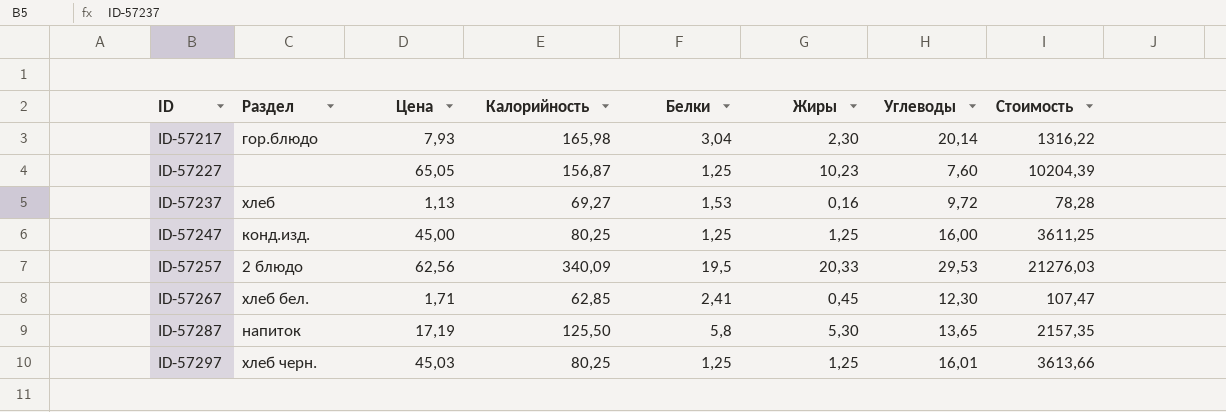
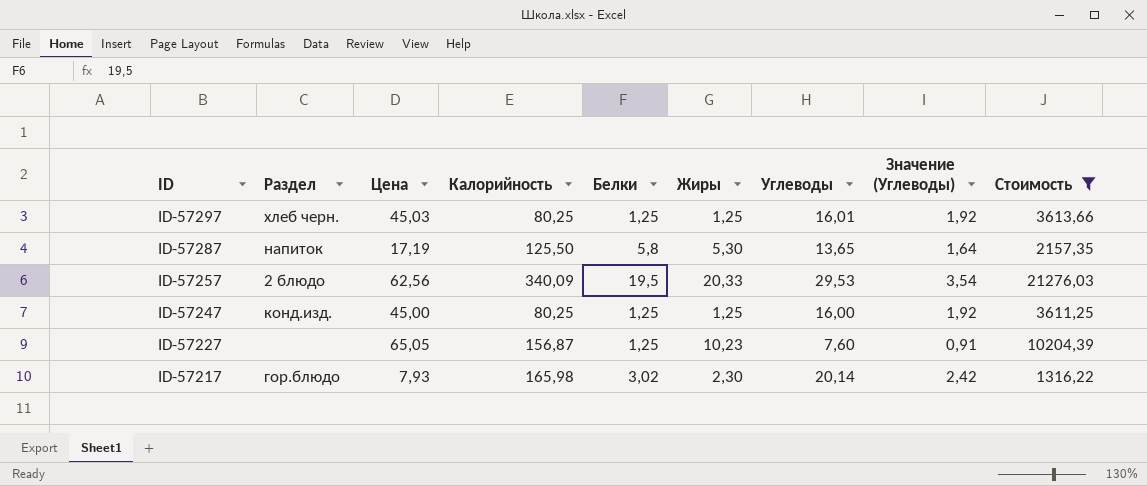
filter: none -> Стоимость >= 1316,22
row order: ID ascending -> ID descending
column Значение (Углеводы) | formula: none -> [Углеводы] * 0,12
ID-57217 | Белки: 3,04 -> 3,02

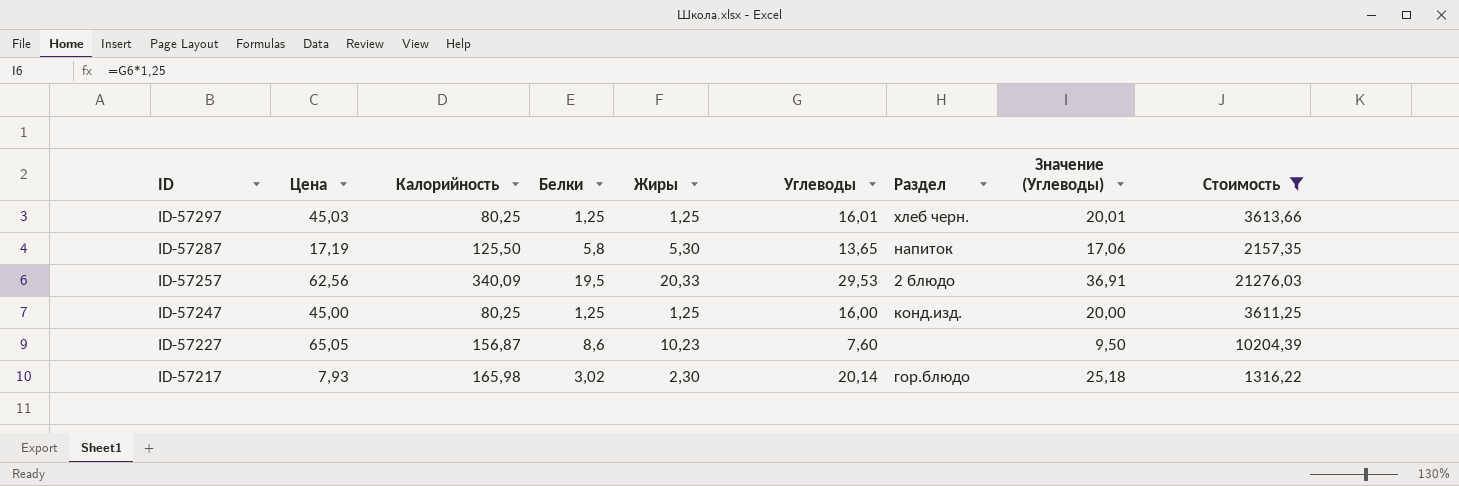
column Раздел | position: 2 -> 7
column Значение (Углеводы) | formula: [Углеводы] * 0,12 -> [Углеводы] * 1,25
ID-57227 | Белки: 1,25 -> 8,6

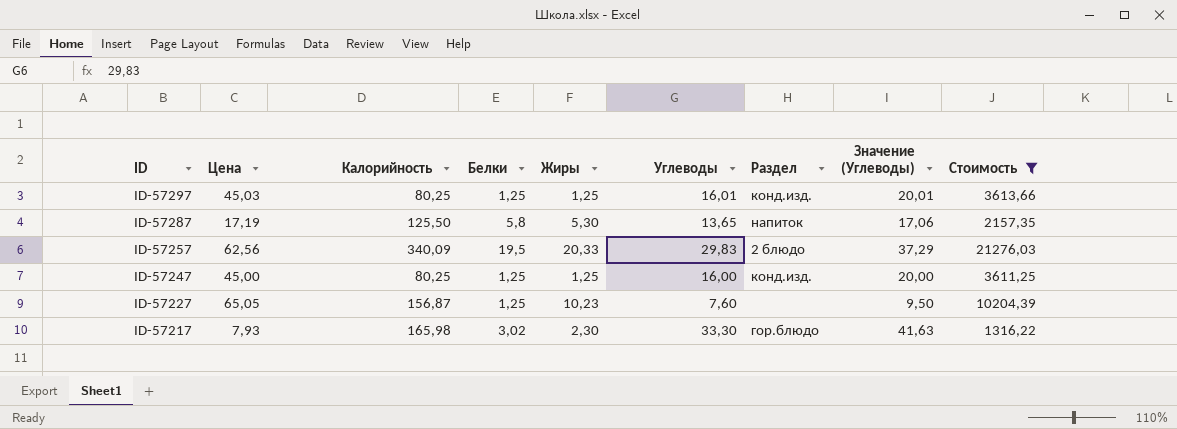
ID-57297 | Раздел: хлеб черн. -> конд.изд.
ID-57257 | Углеводы: 29,53 -> 29,83
ID-57257 | Значение (Углеводы): 36,91 -> 37,29
ID-57227 | Белки: 8,6 -> 1,25
ID-57217 | Углеводы: 20,14 -> 33,30
ID-57217 | Значение (Углеводы): 25,18 -> 41,63

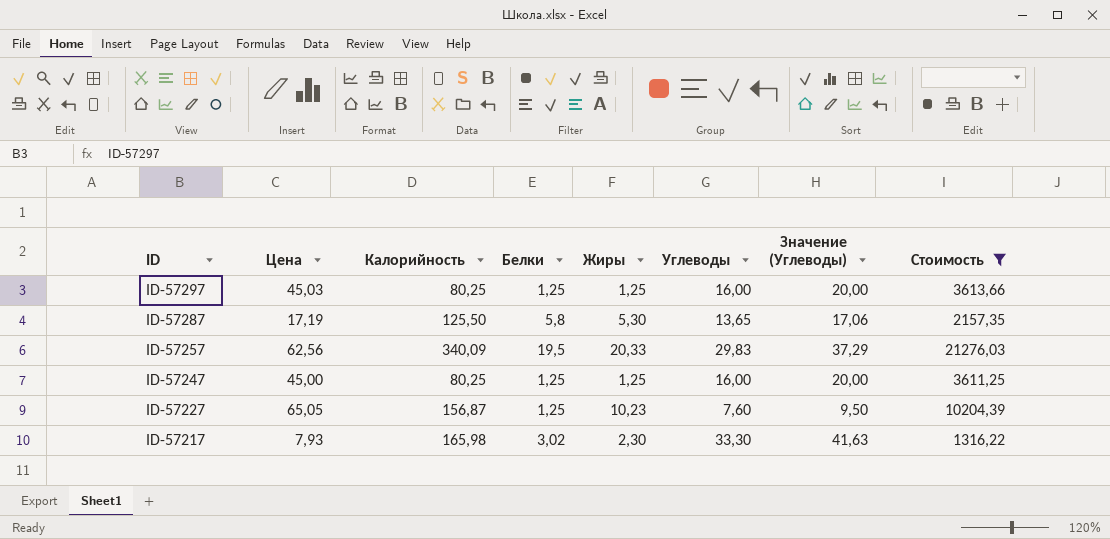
column Раздел | position: 7 -> none
ID-57297 | Углеводы: 16,01 -> 16,00
ID-57297 | Значение (Углеводы): 20,01 -> 20,00

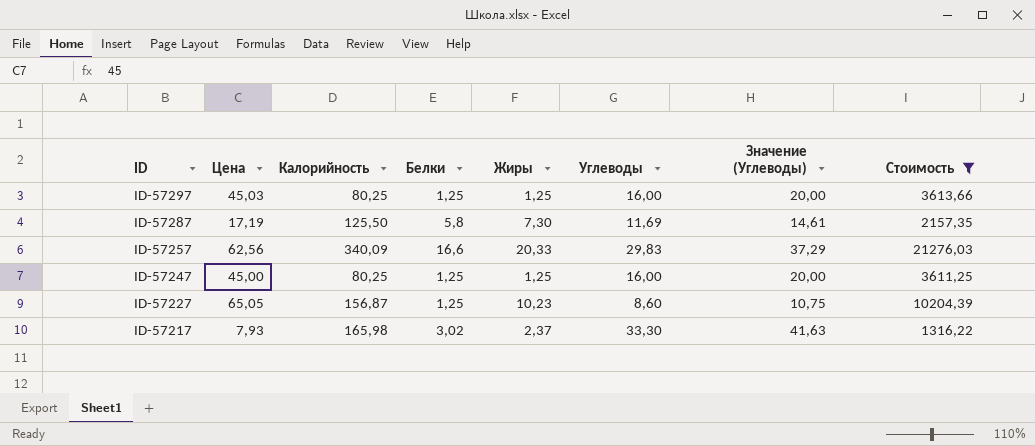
ID-57287 | Жиры: 5,30 -> 7,30
ID-57287 | Углеводы: 13,65 -> 11,69
ID-57287 | Значение (Углеводы): 17,06 -> 14,61
ID-57257 | Белки: 19,5 -> 16,6
ID-57227 | Углеводы: 7,60 -> 8,60
ID-57227 | Значение (Углеводы): 9,50 -> 10,75
ID-57217 | Жиры: 2,30 -> 2,37

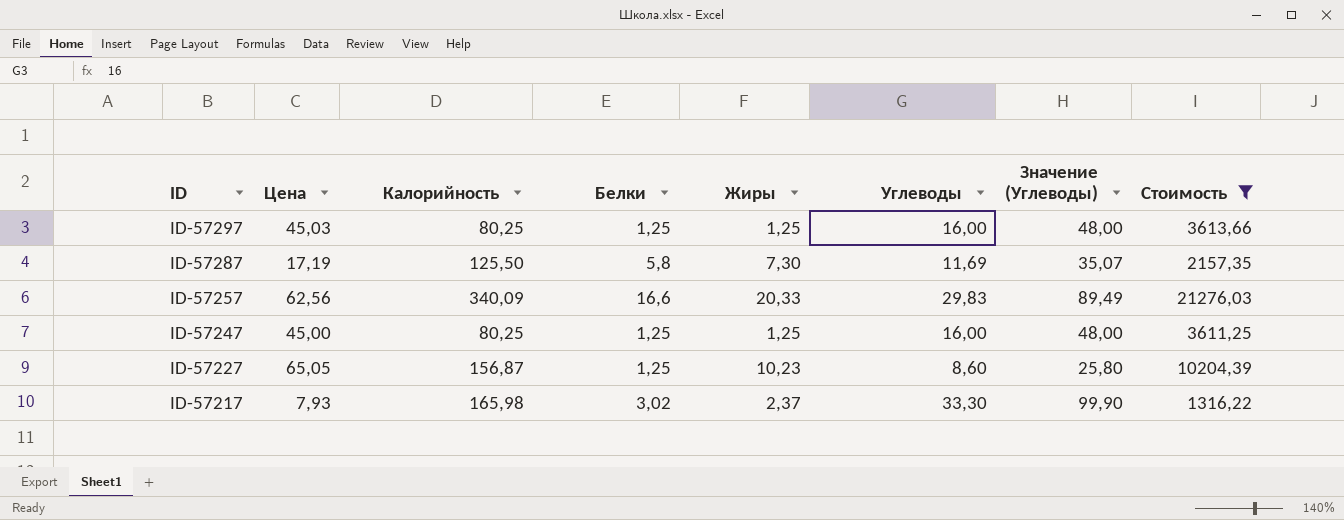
column Значение (Углеводы) | formula: [Углеводы] * 1,25 -> [Углеводы] * 3

